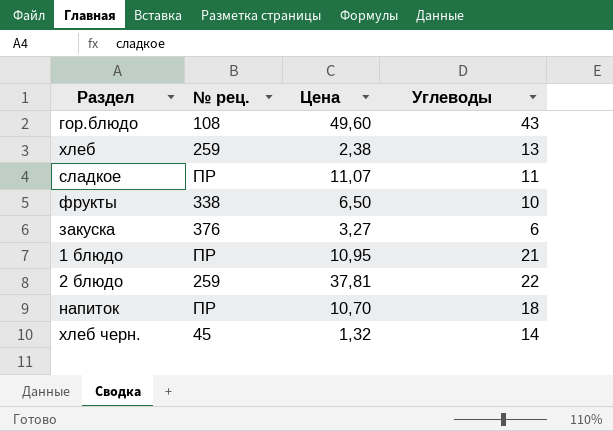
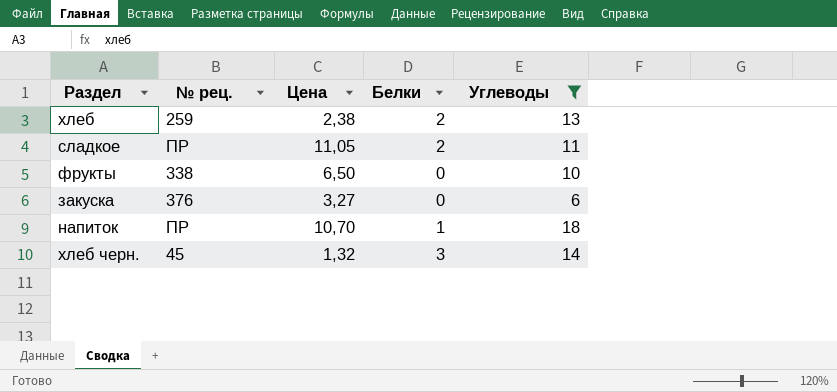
filter: none -> Углеводы <= 18
column Белки | position: none -> 4
сладкое | Цена: 11,07 -> 11,05

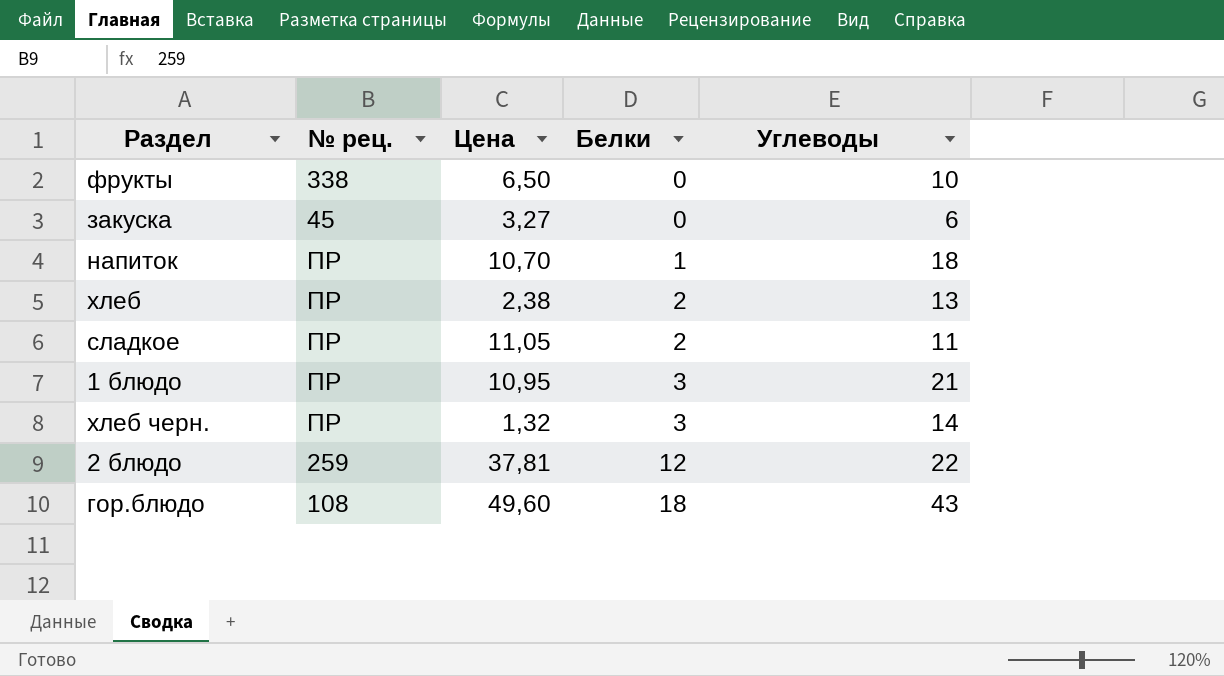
filter: Углеводы <= 18 -> none
row order: none -> Белки ascending
закуска | № рец.: 376 -> 45
хлеб | № рец.: 259 -> ПР
хлеб черн. | № рец.: 45 -> ПР

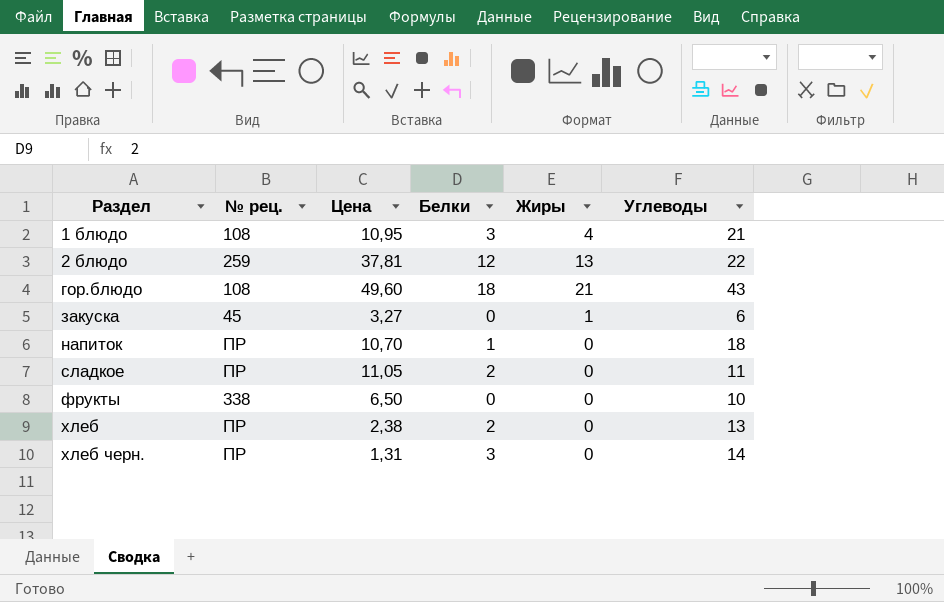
row order: Белки ascending -> Раздел ascending
column Жиры | position: none -> 5
1 блюдо | № рец.: ПР -> 108
хлеб черн. | Цена: 1,32 -> 1,31

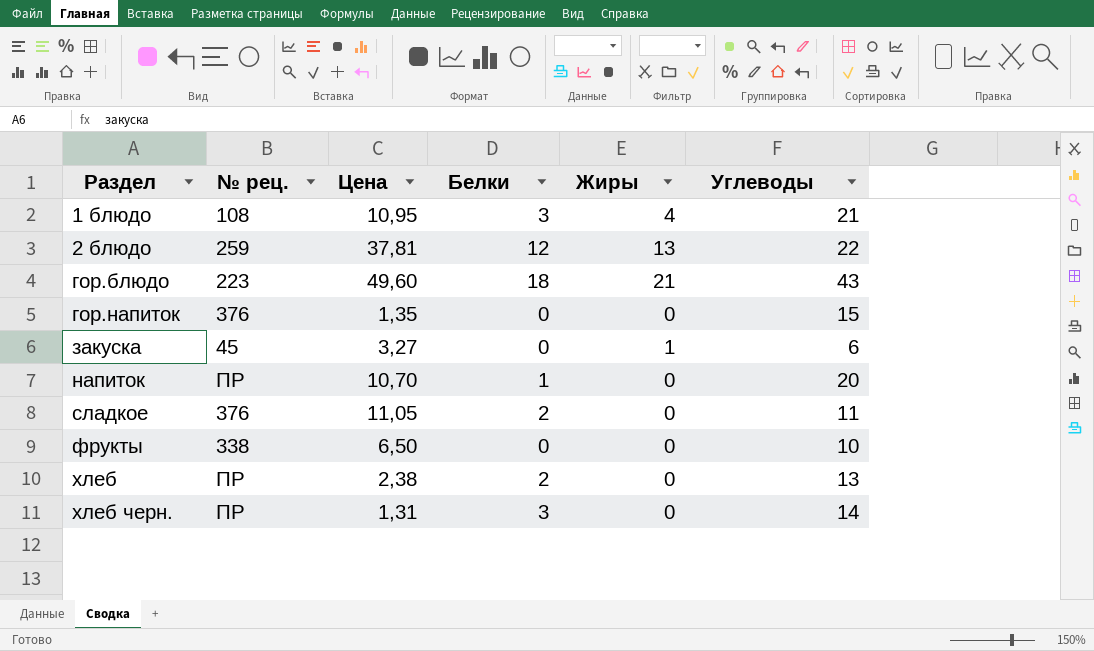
гор.блюдо | № рец.: 108 -> 223
row гор.напиток: none -> 376 | 1,35 | 0 | 0 | 15
напиток | Углеводы: 18 -> 20
сладкое | № рец.: ПР -> 376

